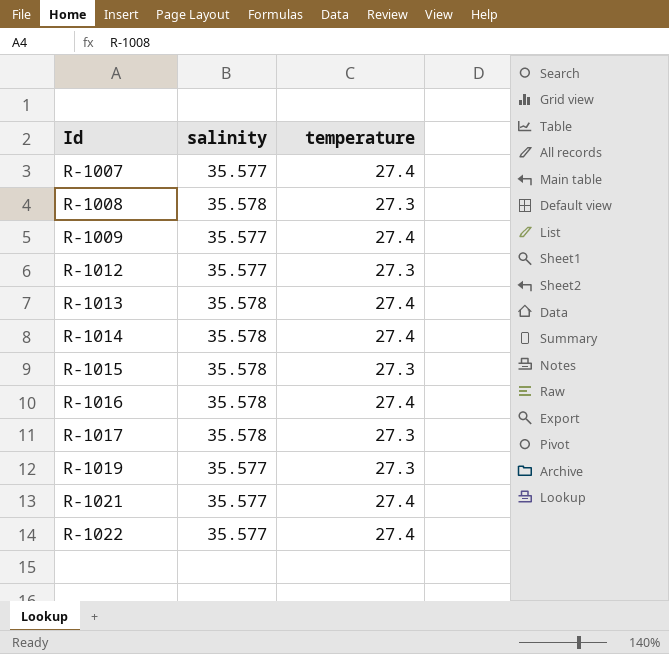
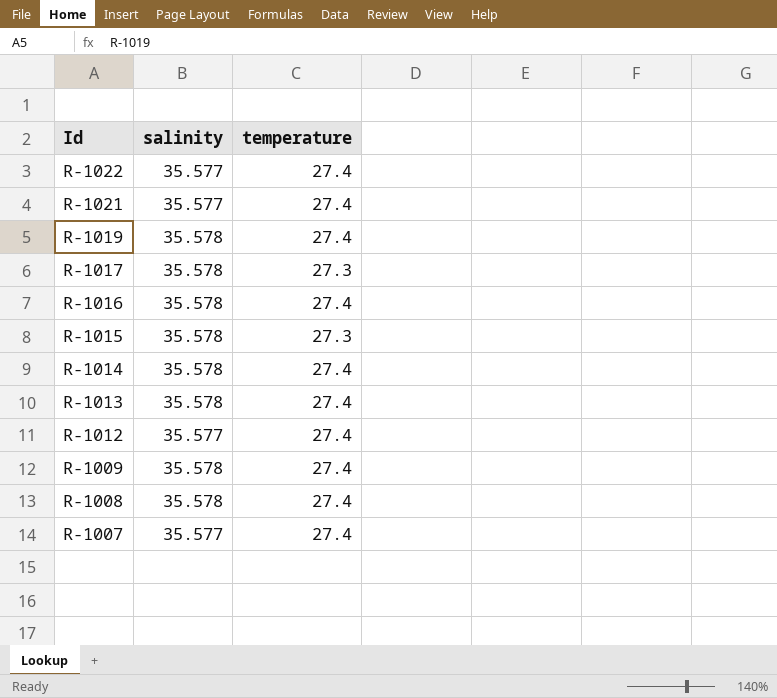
row order: Id ascending -> Id descending
R-1019 | salinity: 35.577 -> 35.578
R-1019 | temperature: 27.3 -> 27.4
R-1012 | temperature: 27.3 -> 27.4
R-1009 | salinity: 35.577 -> 35.578
R-1008 | temperature: 27.3 -> 27.4

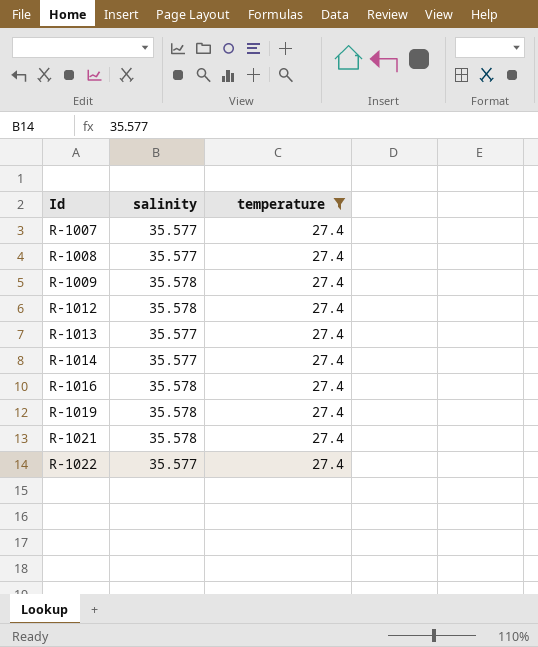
filter: none -> temperature = 27.4
row order: Id descending -> Id ascending
R-1008 | salinity: 35.578 -> 35.577
R-1012 | salinity: 35.577 -> 35.578
R-1013 | salinity: 35.578 -> 35.577
R-1014 | salinity: 35.578 -> 35.577
R-1021 | salinity: 35.577 -> 35.578

